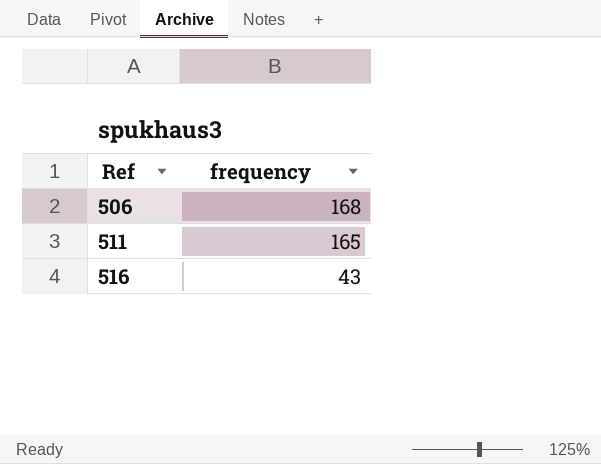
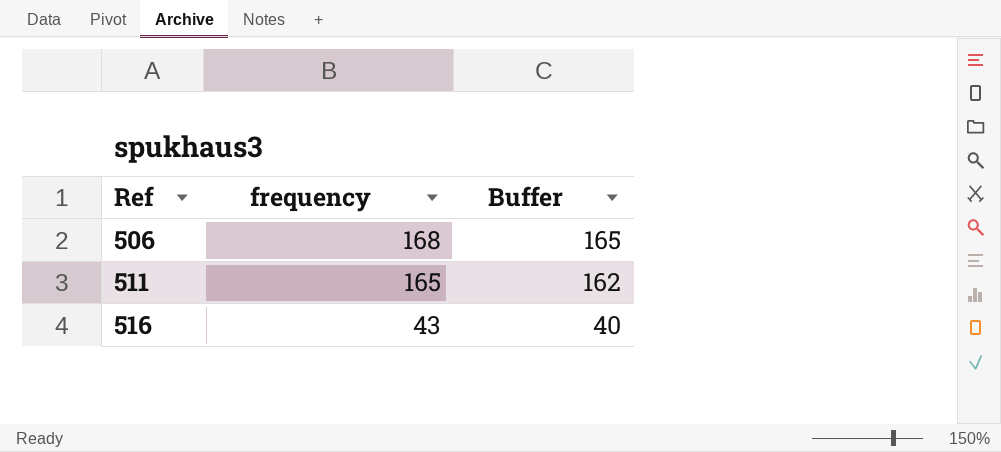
column Buffer | formula: none -> [frequency] - 3

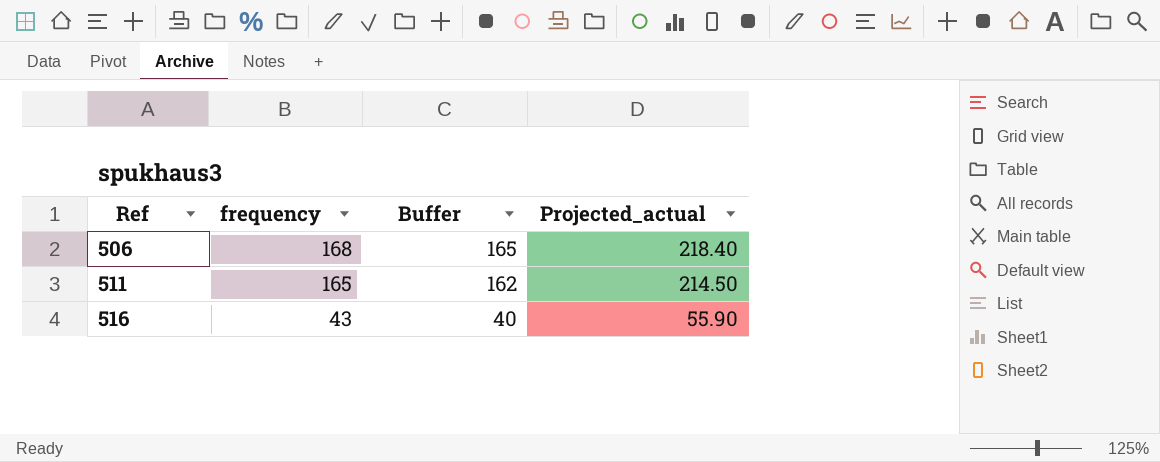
column Projected_actual | formula: none -> [frequency] * 1.3

